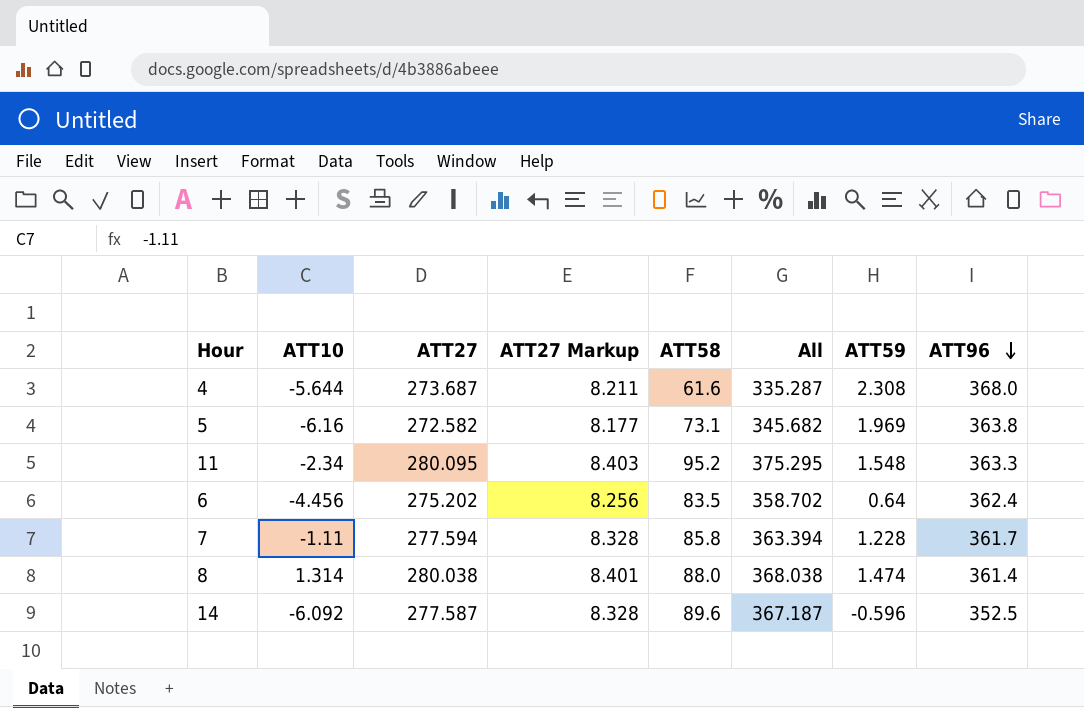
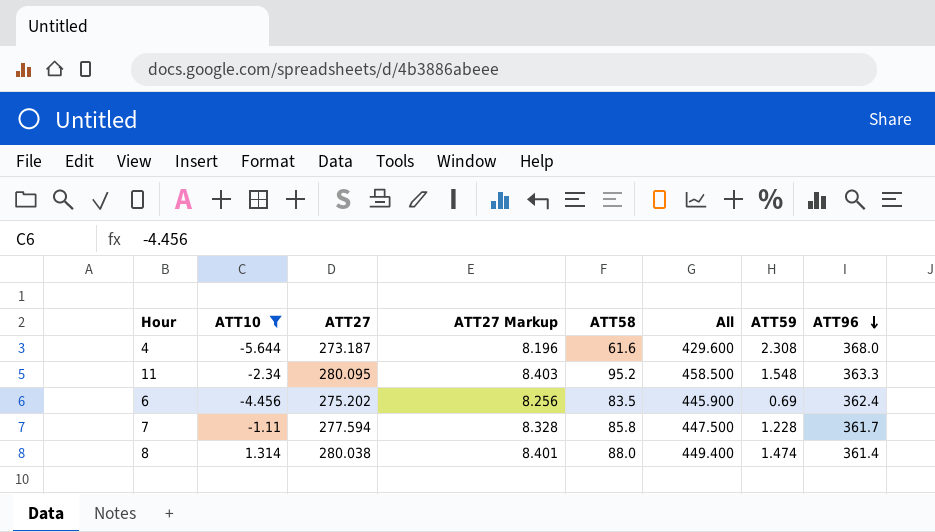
filter: none -> ATT10 >= -5.644
column All | formula: [ATT27] + [ATT58] -> [ATT58] + [ATT96]
4 | ATT27: 273.687 -> 273.187
4 | ATT27 Markup: 8.211 -> 8.196
6 | ATT59: 0.64 -> 0.69

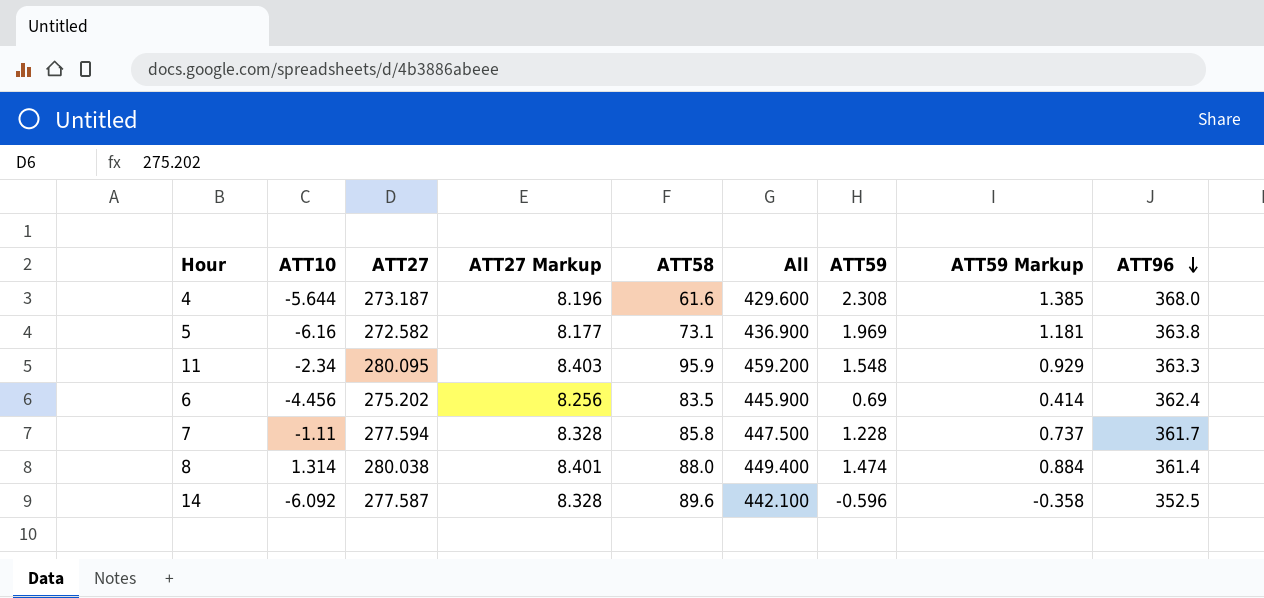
filter: ATT10 >= -5.644 -> none
column ATT59 Markup | formula: none -> [ATT59] * 0.6
11 | ATT58: 95.2 -> 95.9
11 | All: 458.500 -> 459.200

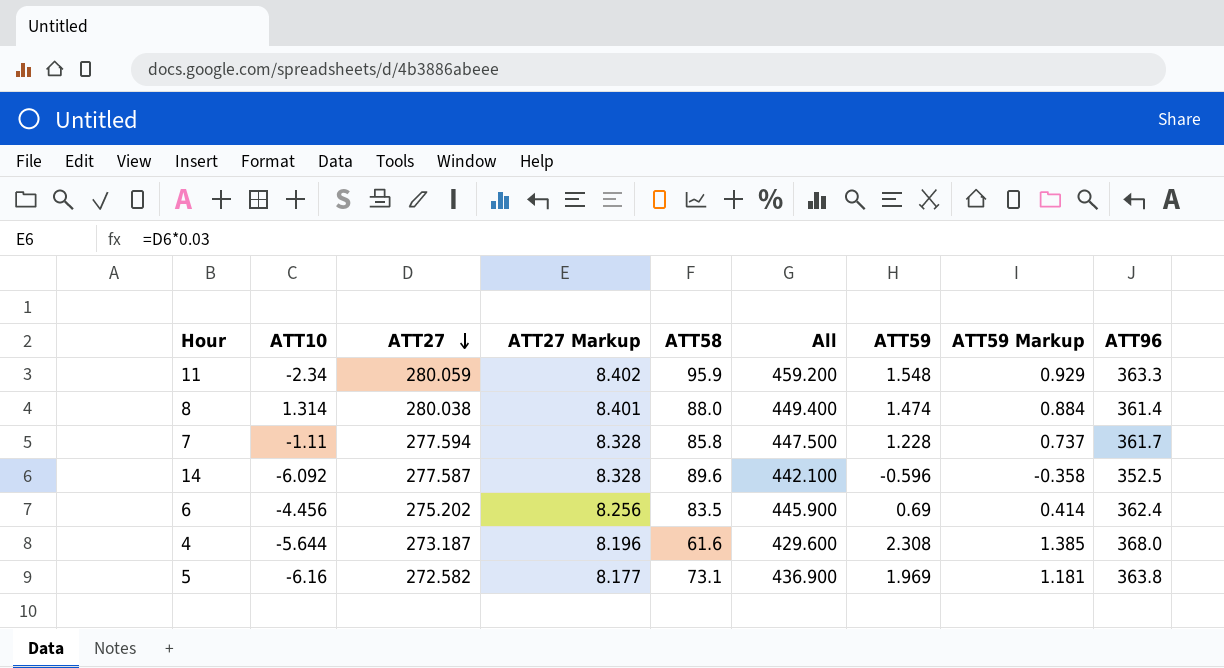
row order: ATT96 descending -> ATT27 descending
11 | ATT27: 280.095 -> 280.059
11 | ATT27 Markup: 8.403 -> 8.402

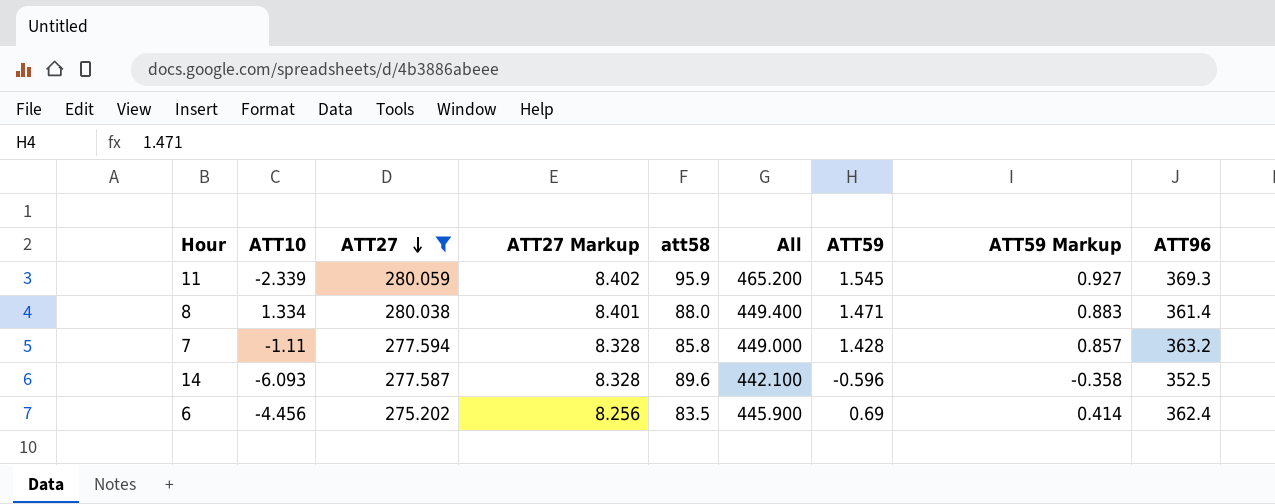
filter: none -> ATT27 >= 275.202
column name: ATT58 -> att58
11 | ATT10: -2.34 -> -2.339
11 | All: 459.200 -> 465.200
11 | ATT59: 1.548 -> 1.545
11 | ATT59 Markup: 0.929 -> 0.927
11 | ATT96: 363.3 -> 369.3
8 | ATT10: 1.314 -> 1.334
8 | ATT59: 1.474 -> 1.471
8 | ATT59 Markup: 0.884 -> 0.883
7 | All: 447.500 -> 449.000
7 | ATT59: 1.228 -> 1.428
7 | ATT59 Markup: 0.737 -> 0.857
7 | ATT96: 361.7 -> 363.2
14 | ATT10: -6.092 -> -6.093

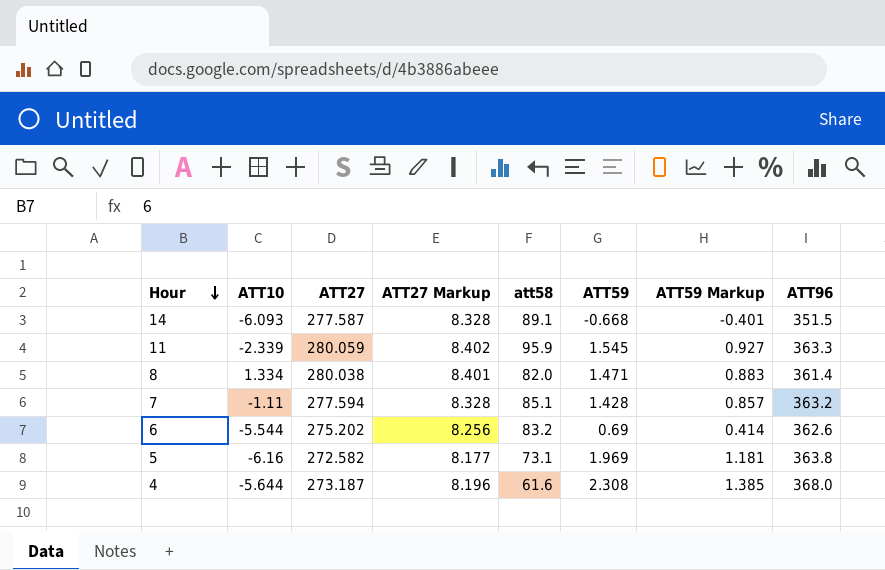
filter: ATT27 >= 275.202 -> none
row order: ATT27 descending -> Hour descending
column All | formula: [att58] + [ATT96] -> none
14 | att58: 89.6 -> 89.1
14 | ATT59: -0.596 -> -0.668
14 | ATT59 Markup: -0.358 -> -0.401
14 | ATT96: 352.5 -> 351.5
11 | ATT96: 369.3 -> 363.3
8 | att58: 88.0 -> 82.0
7 | att58: 85.8 -> 85.1
6 | ATT10: -4.456 -> -5.544
6 | att58: 83.5 -> 83.2
6 | ATT96: 362.4 -> 362.6

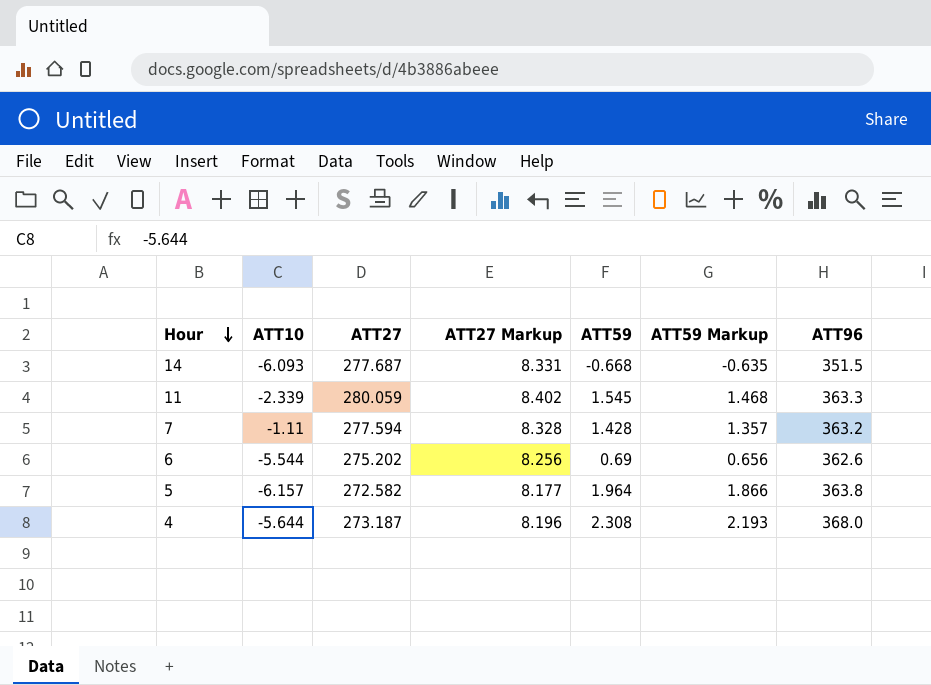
column att58 | position: 5 -> none
column ATT59 Markup | formula: [ATT59] * 0.6 -> [ATT59] * 0.95
row 8: 1.334 | 280.038 | 8.401 | 82.0 | 1.471 | 0.883 | 361.4 -> none
14 | ATT27: 277.587 -> 277.687
14 | ATT27 Markup: 8.328 -> 8.331
5 | ATT10: -6.16 -> -6.157
5 | ATT59: 1.969 -> 1.964

